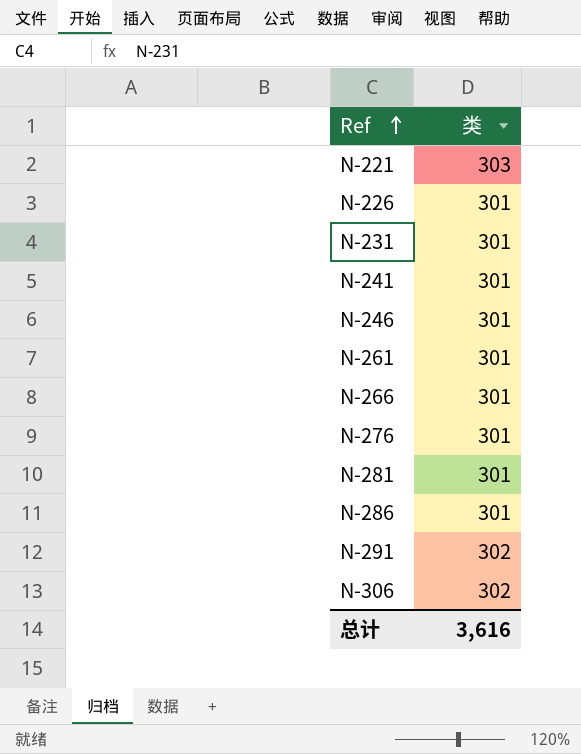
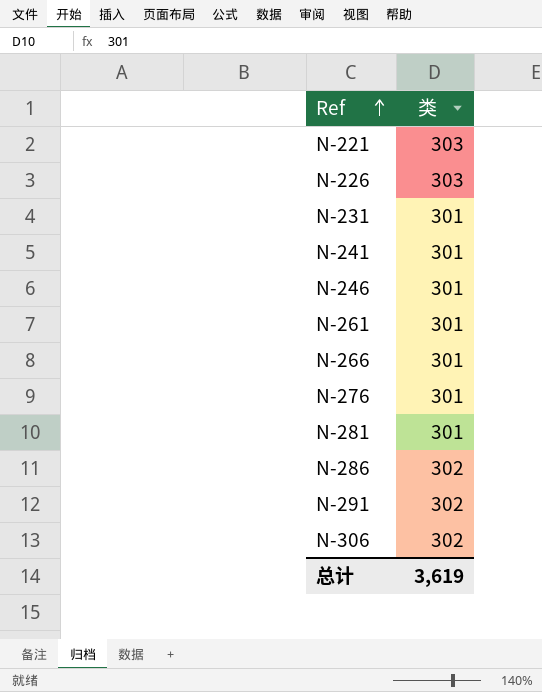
N-226 | 类: 301 -> 303
N-286 | 类: 301 -> 302
总计 | 类: 3,616 -> 3,619

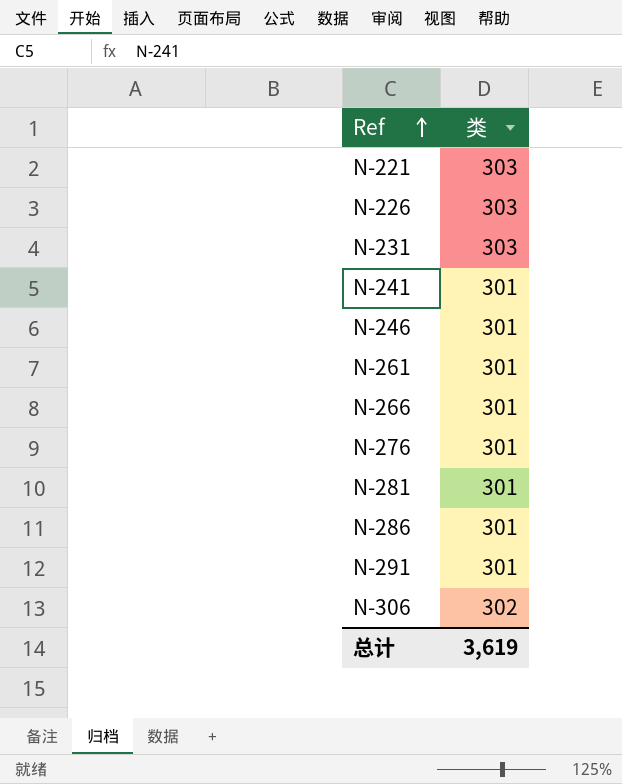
N-231 | 类: 301 -> 303
N-286 | 类: 302 -> 301
N-291 | 类: 302 -> 301

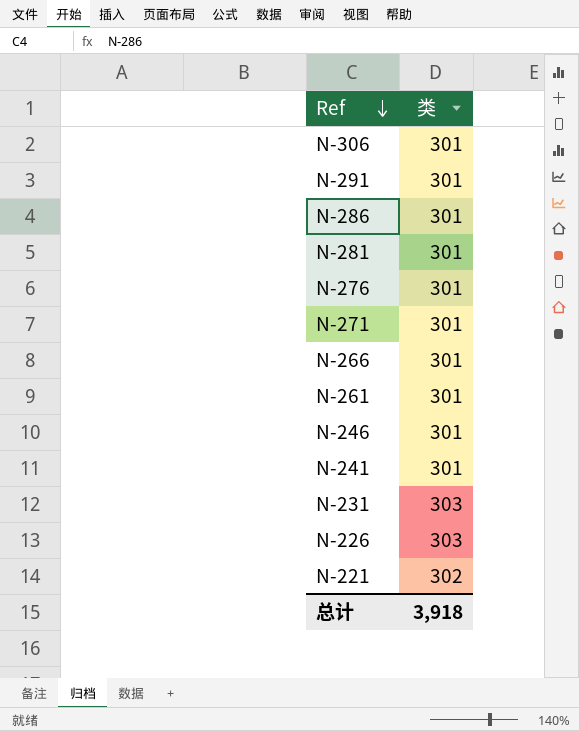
row order: Ref ascending -> Ref descending
N-306 | 类: 302 -> 301
row N-271: none -> 301
N-221 | 类: 303 -> 302
总计 | 类: 3,619 -> 3,918

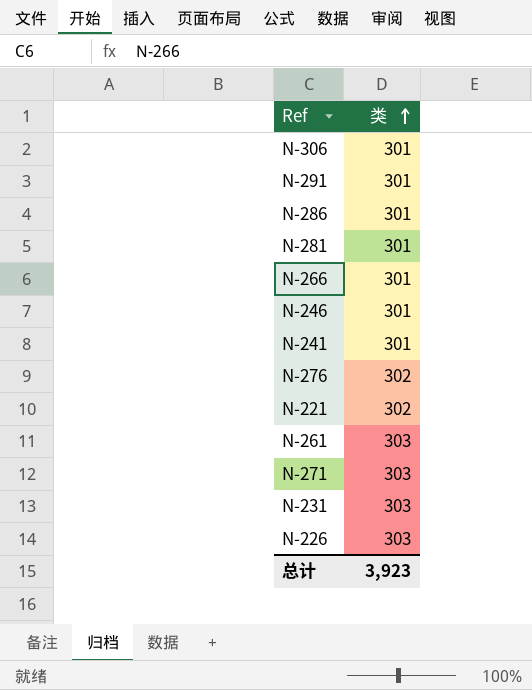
row order: Ref descending -> 类 ascending
N-276 | 类: 301 -> 302
N-261 | 类: 301 -> 303
N-271 | 类: 301 -> 303
总计 | 类: 3,918 -> 3,923

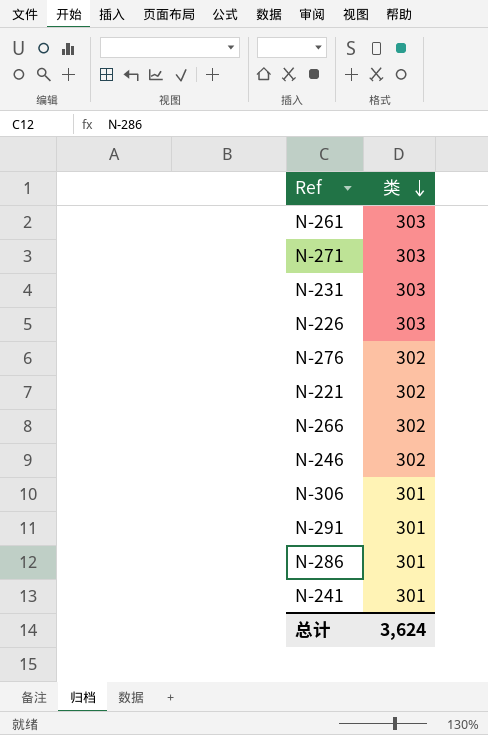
row order: 类 ascending -> 类 descending
row N-281: 301 -> none
N-266 | 类: 301 -> 302
N-246 | 类: 301 -> 302
总计 | 类: 3,923 -> 3,624

